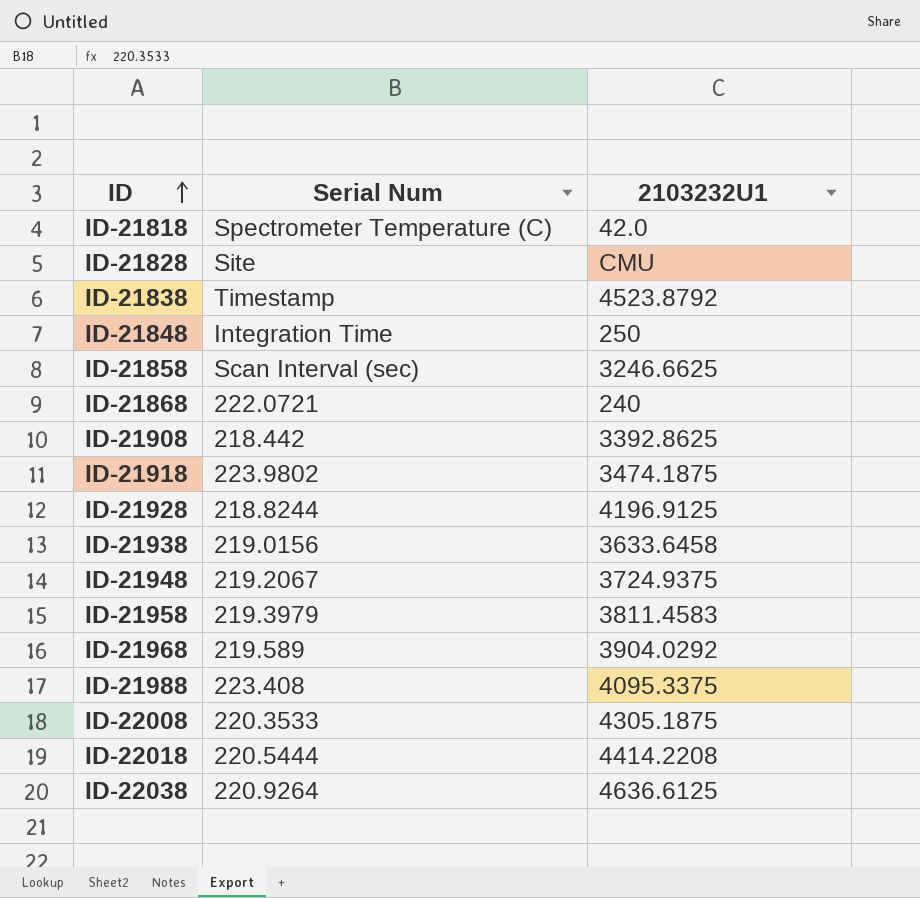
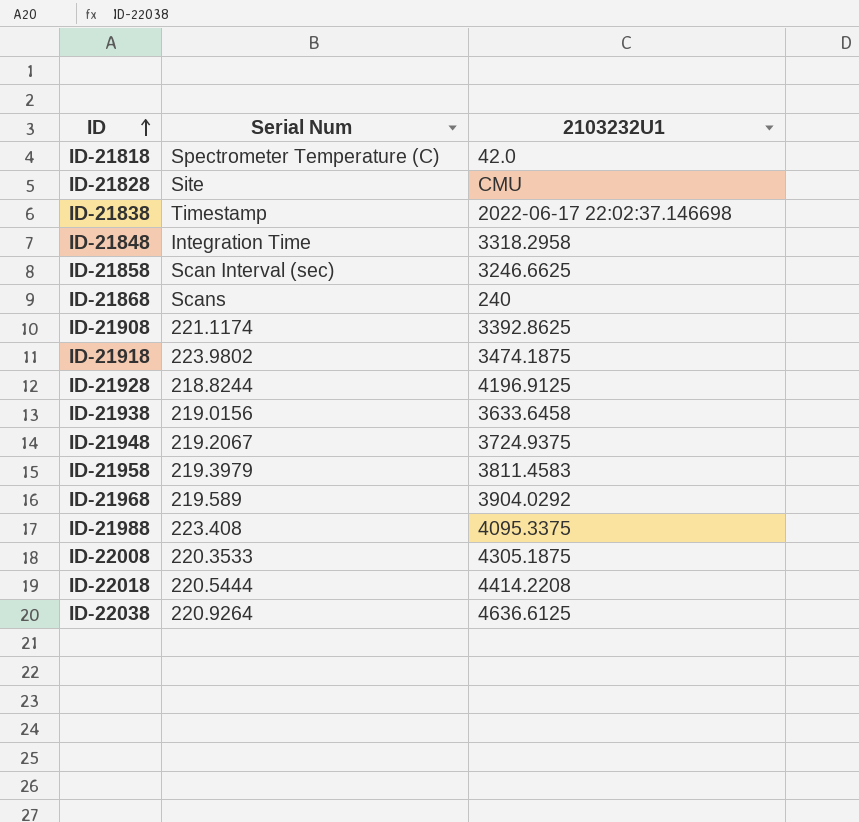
ID-21838 | 2103232U1: 4523.8792 -> 2022-06-17 22:02:37.146698
ID-21848 | 2103232U1: 250 -> 3318.2958
ID-21868 | Serial Num: 222.0721 -> Scans
ID-21908 | Serial Num: 218.442 -> 221.1174

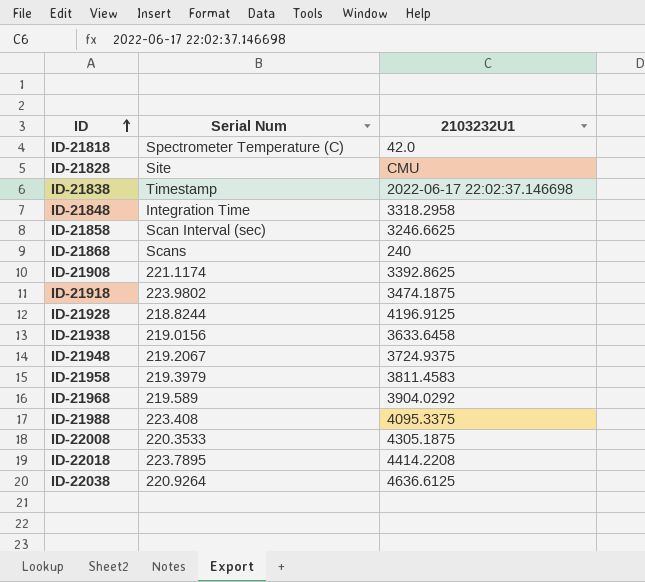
ID-22018 | Serial Num: 220.5444 -> 223.7895

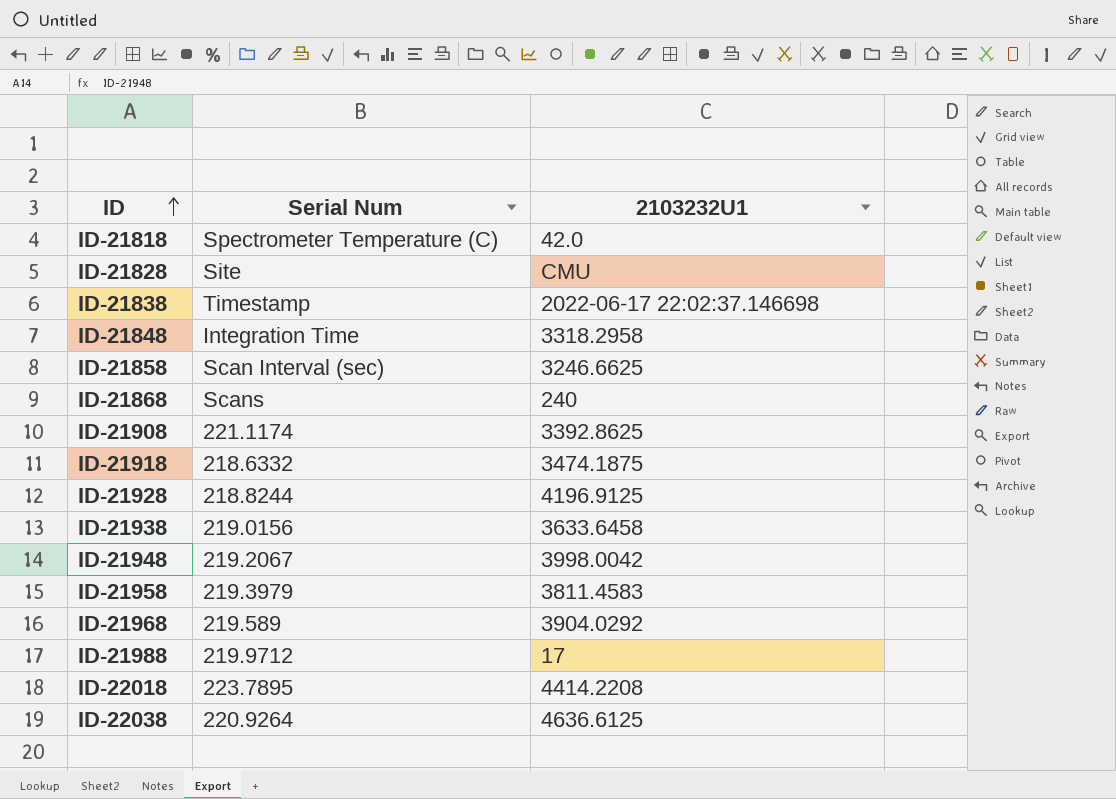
row ID-22008: 220.3533 | 4305.1875 -> none
ID-21918 | Serial Num: 223.9802 -> 218.6332
ID-21948 | 2103232U1: 3724.9375 -> 3998.0042
ID-21988 | Serial Num: 223.408 -> 219.9712
ID-21988 | 2103232U1: 4095.3375 -> 17

